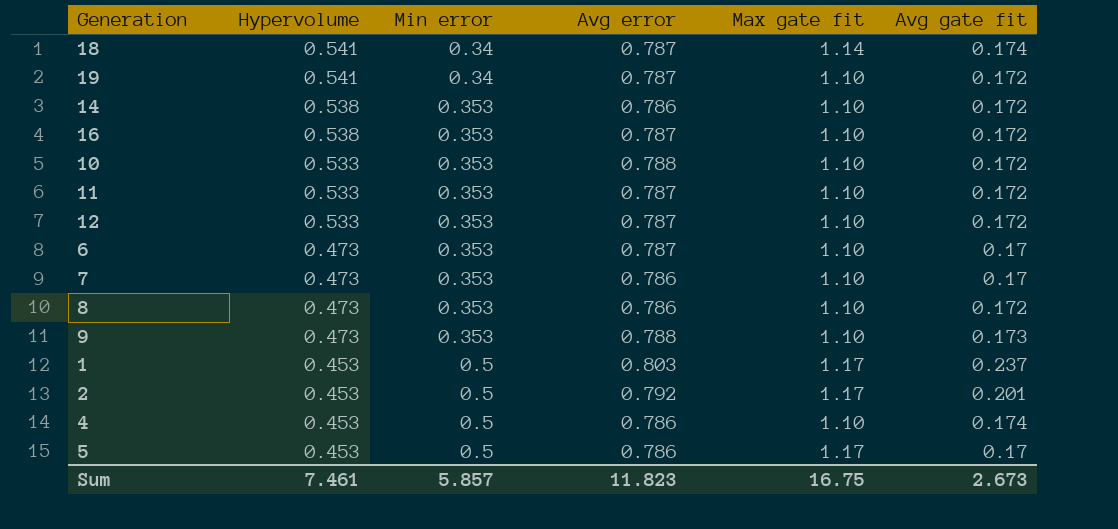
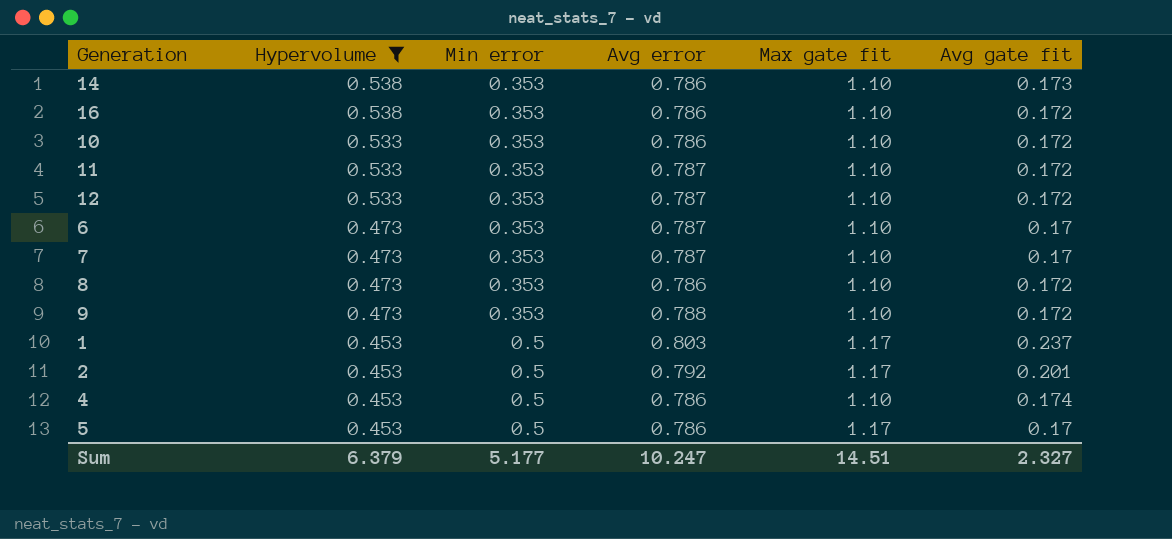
filter: none -> Hypervolume != 0.541
14 | Avg gate fit: 0.172 -> 0.173
16 | Avg error: 0.787 -> 0.786
10 | Avg error: 0.788 -> 0.786
7 | Avg error: 0.786 -> 0.787
9 | Avg gate fit: 0.173 -> 0.172
Sum | Hypervolume: 7.461 -> 6.379
Sum | Min error: 5.857 -> 5.177
Sum | Avg error: 11.823 -> 10.247
Sum | Max gate fit: 16.75 -> 14.51
Sum | Avg gate fit: 2.673 -> 2.327

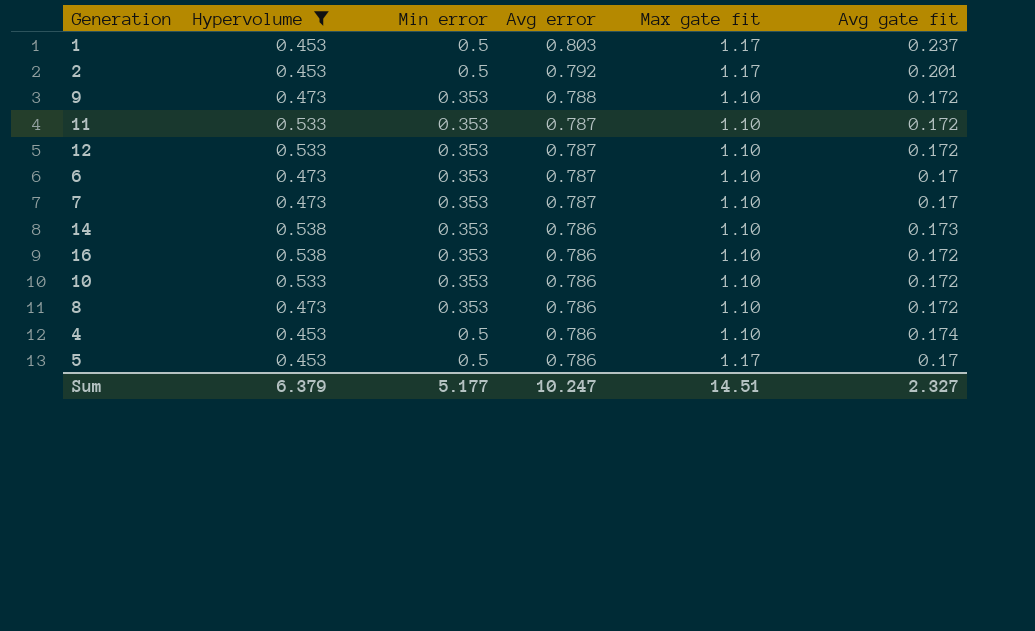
row order: Hypervolume descending -> Avg error descending

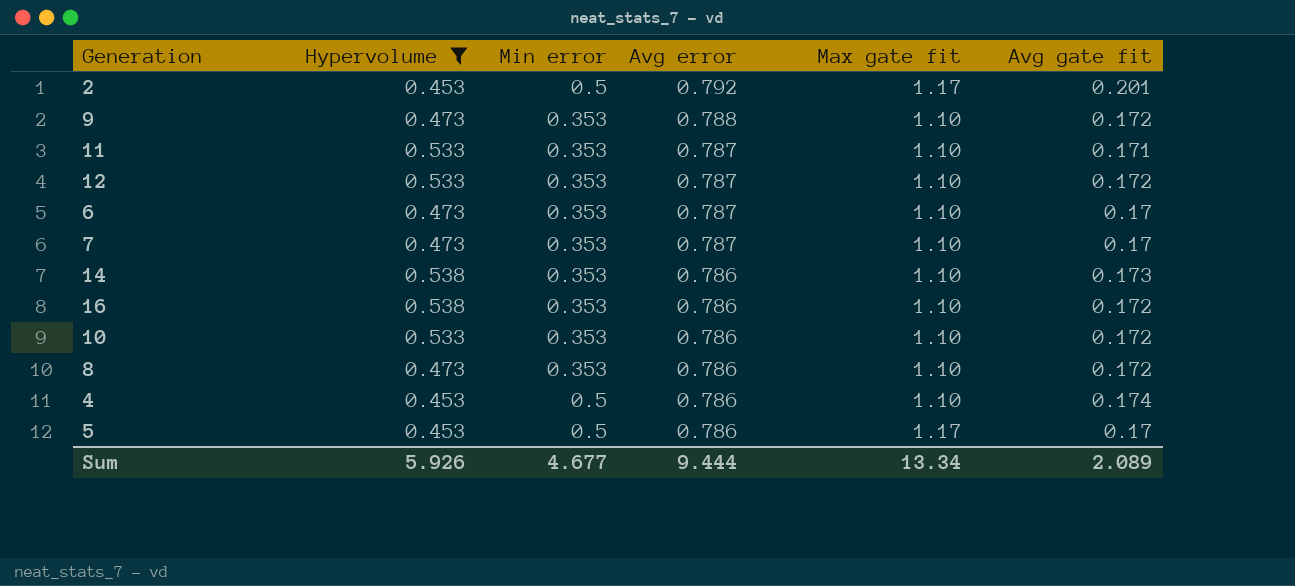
row 1: 0.453 | 0.5 | 0.803 | 1.17 | 0.237 -> none
11 | Avg gate fit: 0.172 -> 0.171
Sum | Hypervolume: 6.379 -> 5.926
Sum | Min error: 5.177 -> 4.677
Sum | Avg error: 10.247 -> 9.444
Sum | Max gate fit: 14.51 -> 13.34
Sum | Avg gate fit: 2.327 -> 2.089

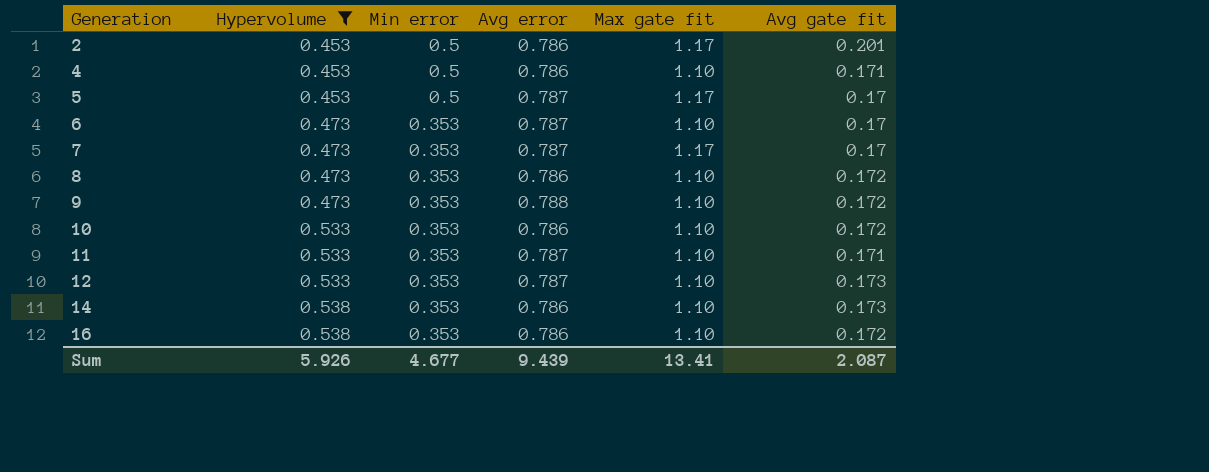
row order: Avg error descending -> Generation ascending
2 | Avg error: 0.792 -> 0.786
4 | Avg gate fit: 0.174 -> 0.171
5 | Avg error: 0.786 -> 0.787
7 | Max gate fit: 1.10 -> 1.17
12 | Avg gate fit: 0.172 -> 0.173
Sum | Avg error: 9.444 -> 9.439
Sum | Max gate fit: 13.34 -> 13.41
Sum | Avg gate fit: 2.089 -> 2.087

